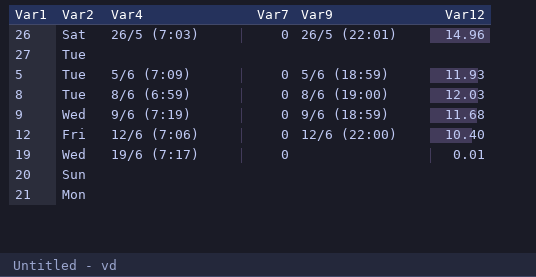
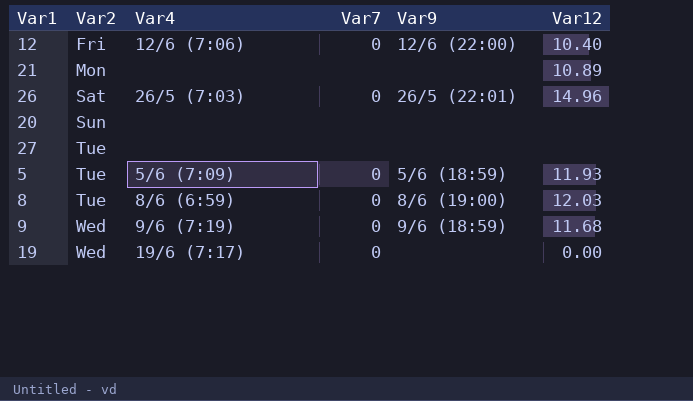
row order: none -> Var2 ascending
21 | Var12: none -> 10.89
19 | Var12: 0.01 -> 0.00

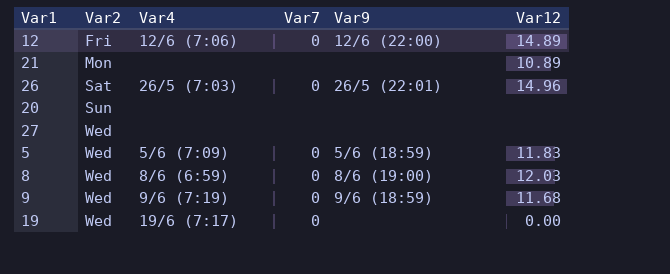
12 | Var12: 10.40 -> 14.89
27 | Var2: Tue -> Wed
5 | Var2: Tue -> Wed
5 | Var12: 11.93 -> 11.83
8 | Var2: Tue -> Wed

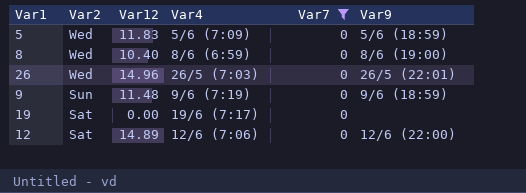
filter: none -> Var7 = 0
row order: Var2 ascending -> Var2 descending
column Var12 | position: 6 -> 3
8 | Var12: 12.03 -> 10.40
26 | Var2: Sat -> Wed
9 | Var2: Wed -> Sun
9 | Var12: 11.68 -> 11.48
19 | Var2: Wed -> Sat
12 | Var2: Fri -> Sat

